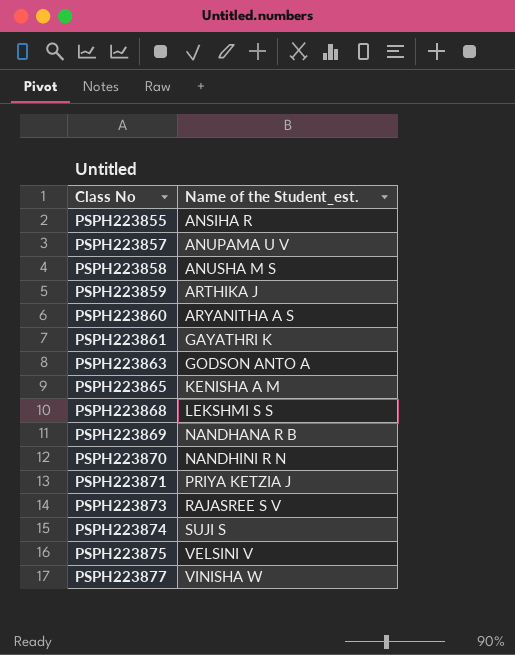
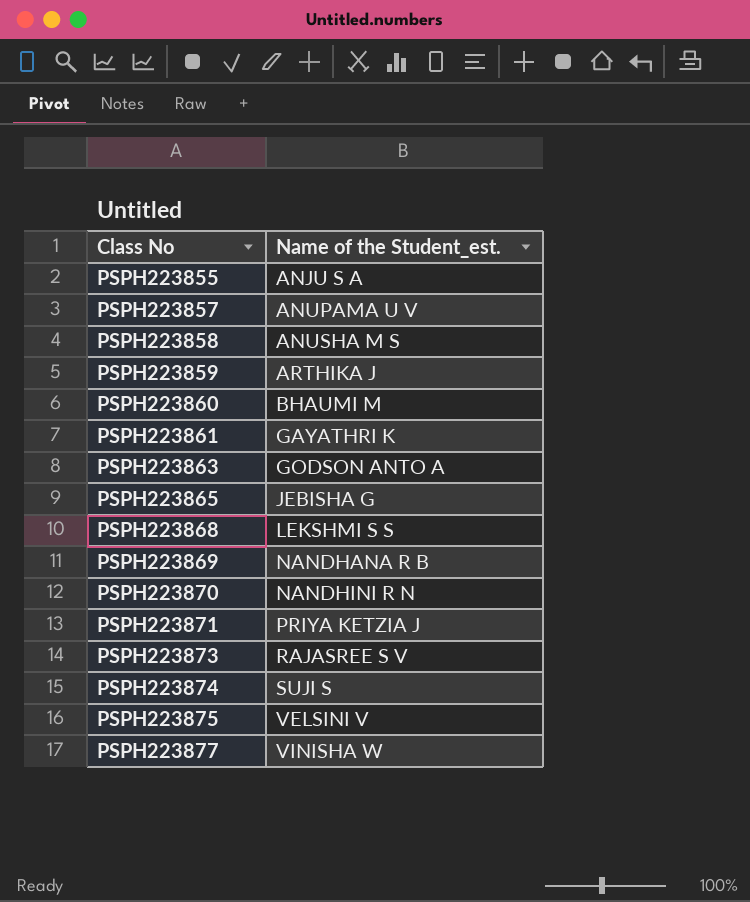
PSPH223855 | Name of the Student_est.: ANSIHA R -> ANJU S A
PSPH223860 | Name of the Student_est.: ARYANITHA A S -> BHAUMI M
PSPH223865 | Name of the Student_est.: KENISHA A M -> JEBISHA G

